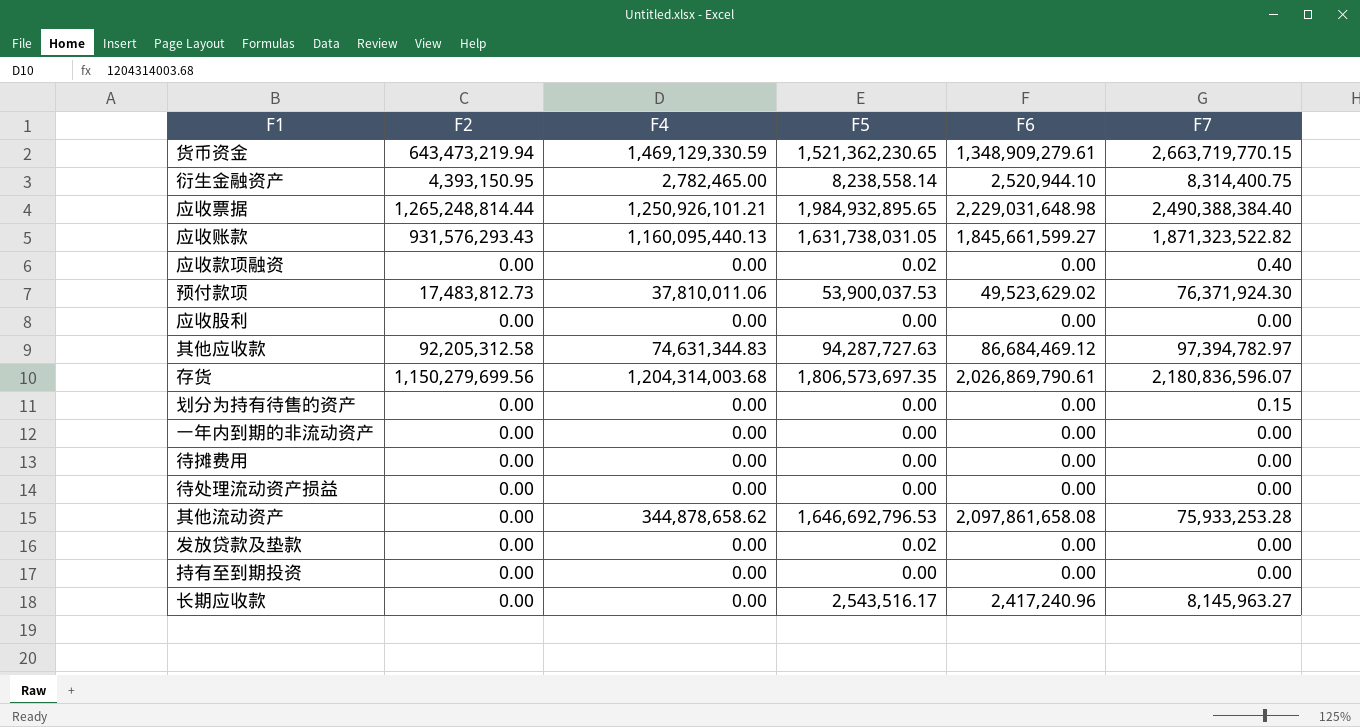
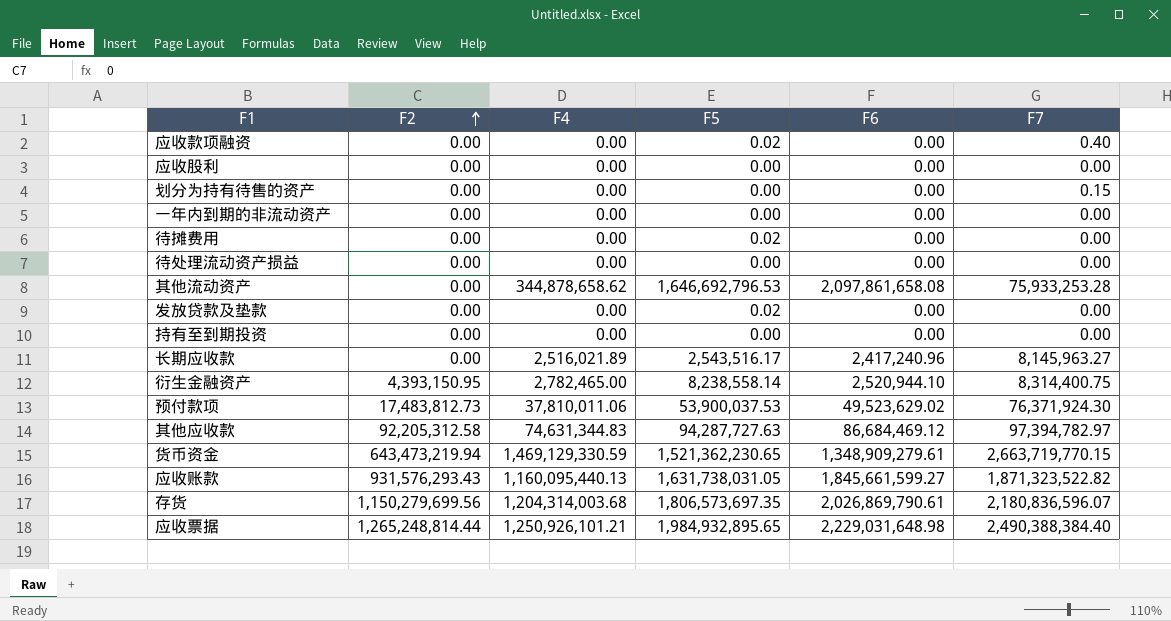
row order: none -> F2 ascending
待摊费用 | F5: 0.00 -> 0.02
长期应收款 | F4: 0.00 -> 2,516,021.89

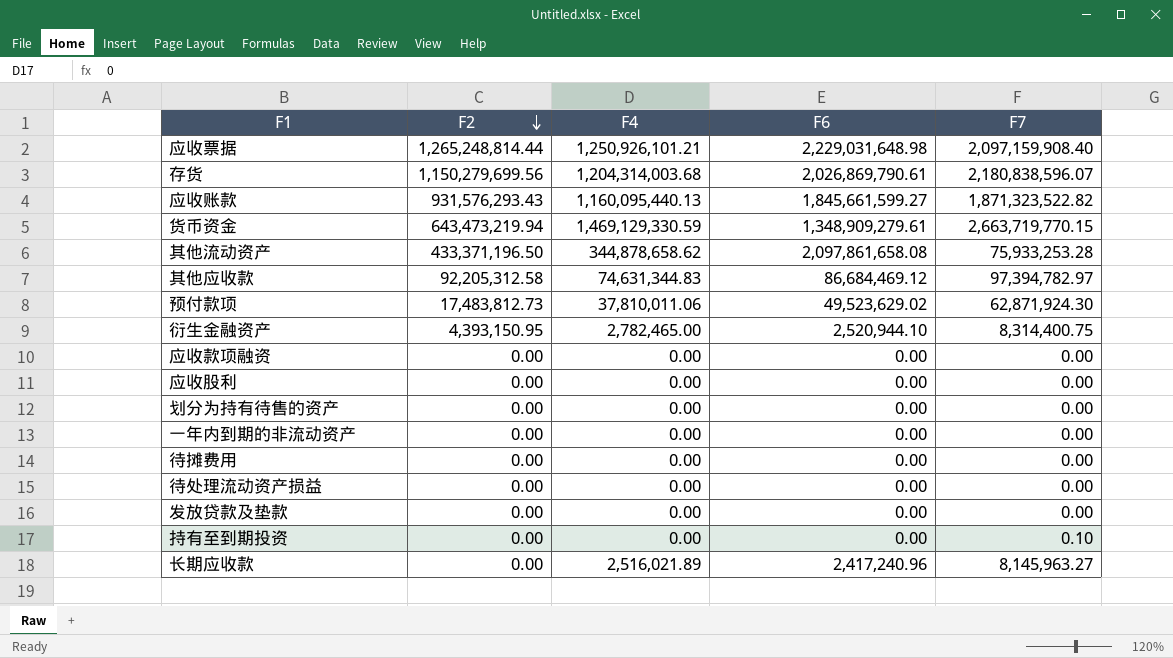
row order: F2 ascending -> F2 descending
column F5 | position: 4 -> none
应收票据 | F7: 2,490,388,384.40 -> 2,097,159,908.40
存货 | F7: 2,180,836,596.07 -> 2,180,838,596.07
其他流动资产 | F2: 0.00 -> 433,371,196.50
预付款项 | F7: 76,371,924.30 -> 62,871,924.30
应收款项融资 | F7: 0.40 -> 0.00
划分为持有待售的资产 | F7: 0.15 -> 0.00
持有至到期投资 | F7: 0.00 -> 0.10

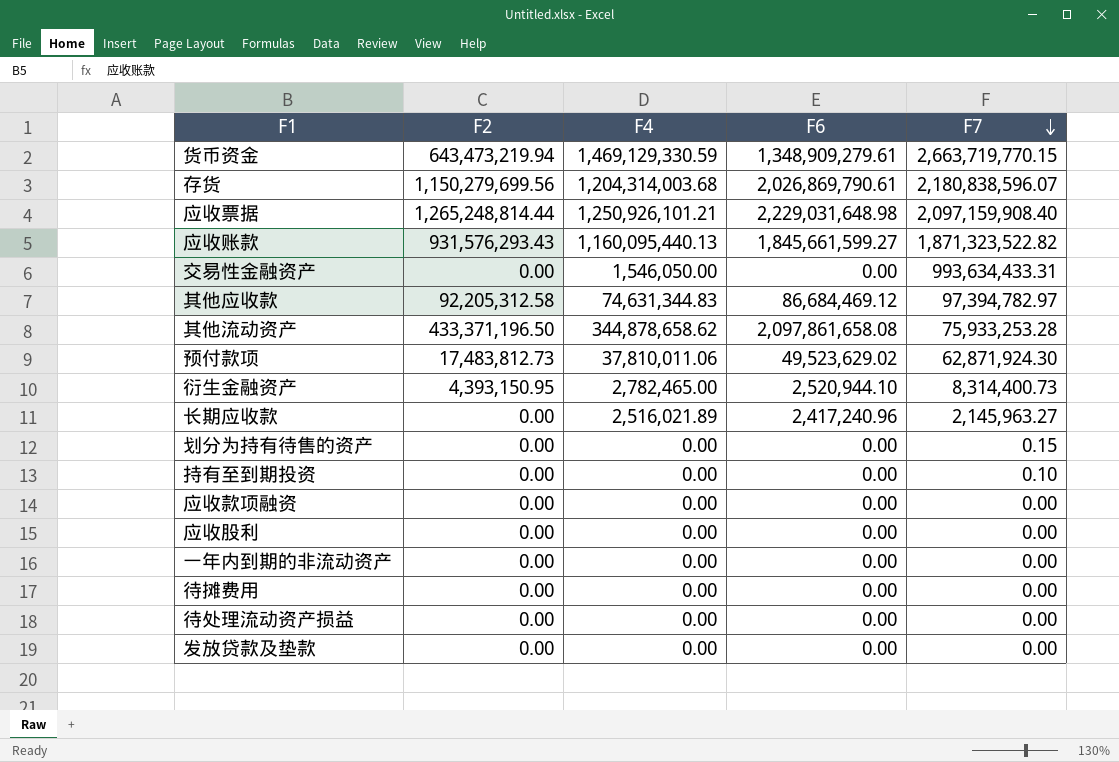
row order: F2 descending -> F7 descending
row 交易性金融资产: none -> 0.00 | 1,546,050.00 | 0.00 | 993,634,433.31
衍生金融资产 | F7: 8,314,400.75 -> 8,314,400.73
长期应收款 | F7: 8,145,963.27 -> 2,145,963.27
划分为持有待售的资产 | F7: 0.00 -> 0.15

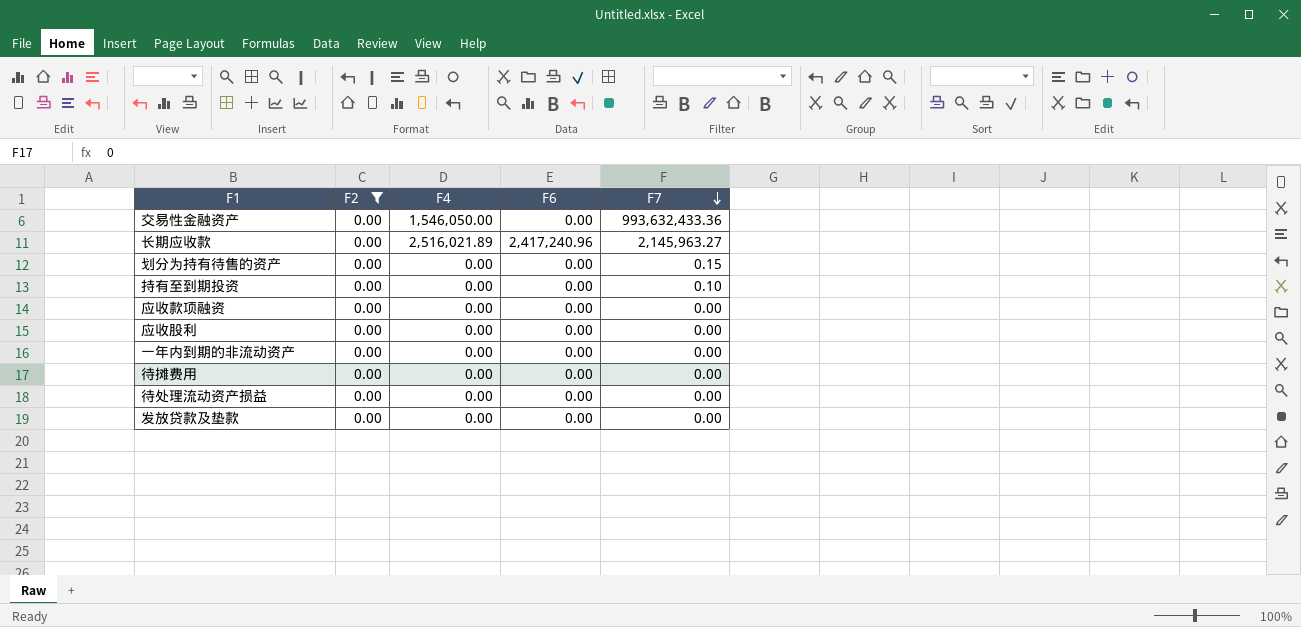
filter: none -> F2 = 0.00
交易性金融资产 | F7: 993,634,433.31 -> 993,632,433.36

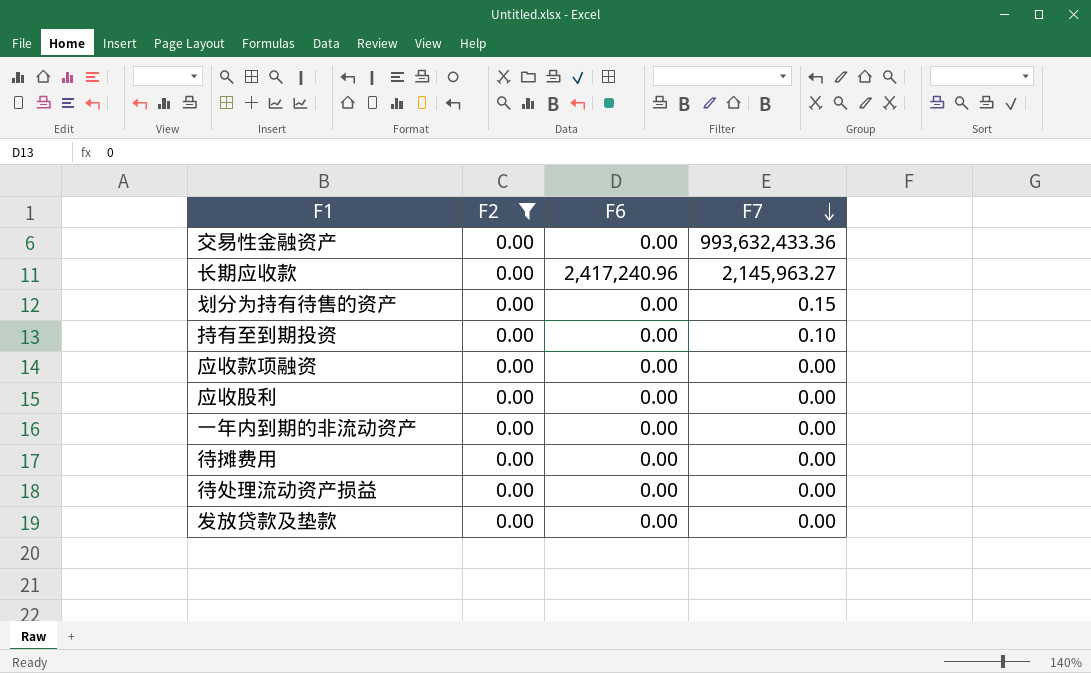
column F4 | position: 3 -> none

